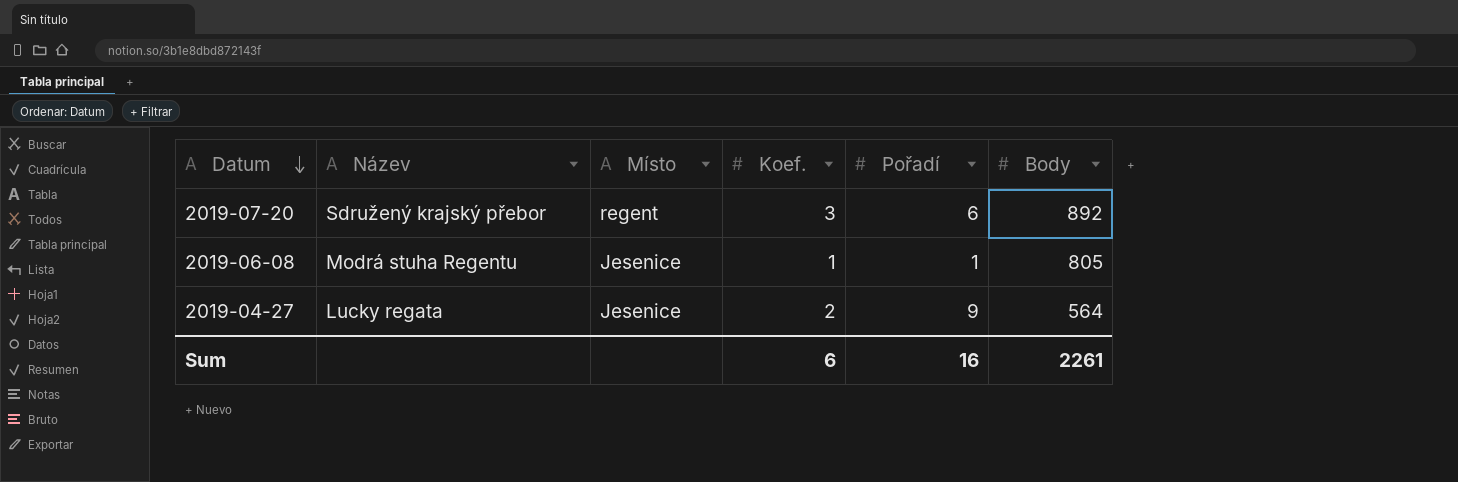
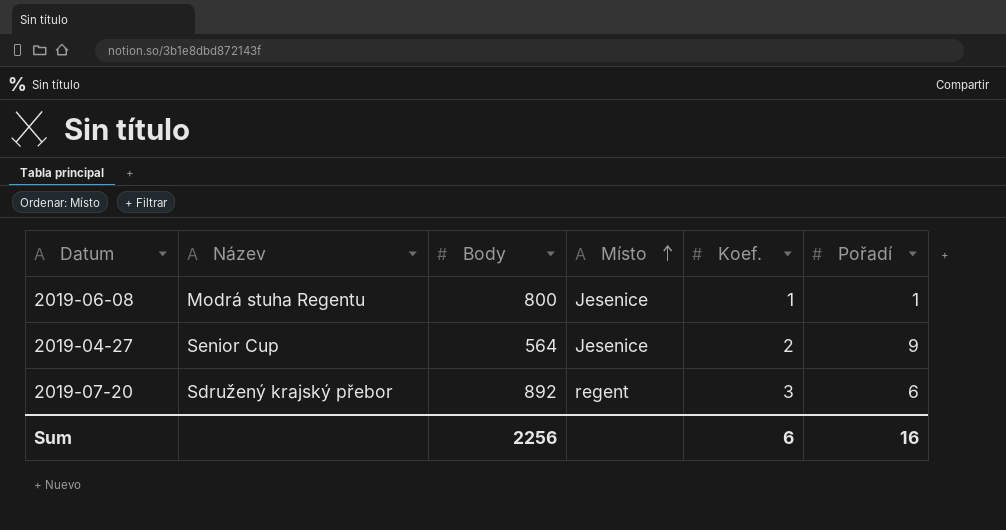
row order: Datum descending -> Místo ascending
column Body | position: 6 -> 3
2019-06-08 | Body: 805 -> 800
2019-04-27 | Název: Lucky regata -> Senior Cup
Sum | Body: 2261 -> 2256

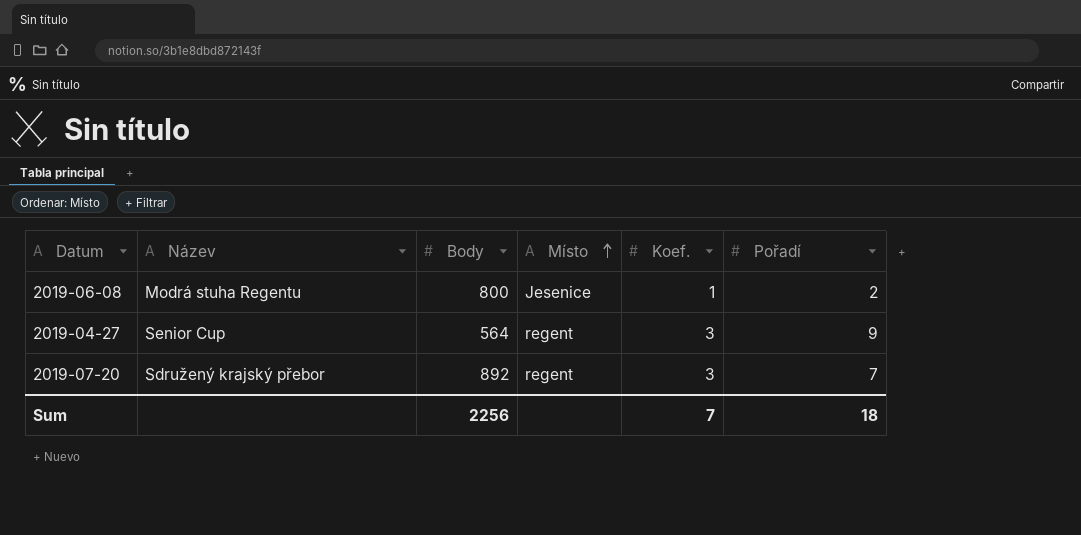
2019-06-08 | Pořadí: 1 -> 2
2019-04-27 | Místo: Jesenice -> regent
2019-04-27 | Koef.: 2 -> 3
2019-07-20 | Pořadí: 6 -> 7
Sum | Koef.: 6 -> 7
Sum | Pořadí: 16 -> 18

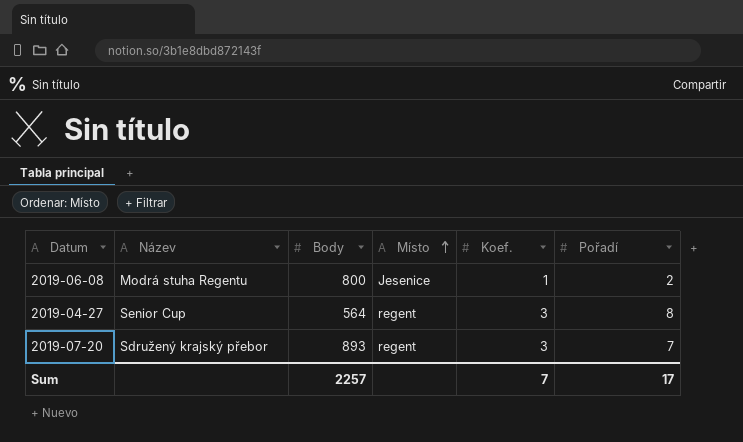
2019-04-27 | Pořadí: 9 -> 8
2019-07-20 | Body: 892 -> 893
Sum | Body: 2256 -> 2257
Sum | Pořadí: 18 -> 17

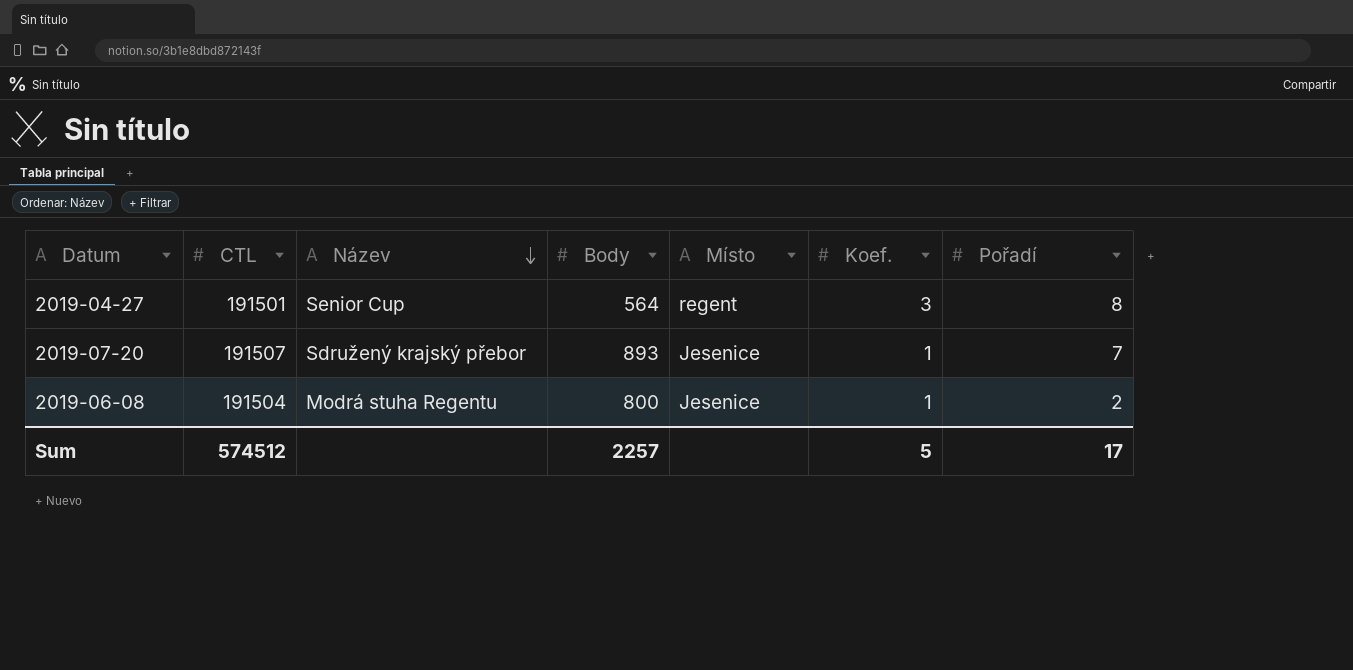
row order: Místo ascending -> Název descending
column CTL | position: none -> 2
2019-07-20 | Místo: regent -> Jesenice
2019-07-20 | Koef.: 3 -> 1
Sum | Koef.: 7 -> 5

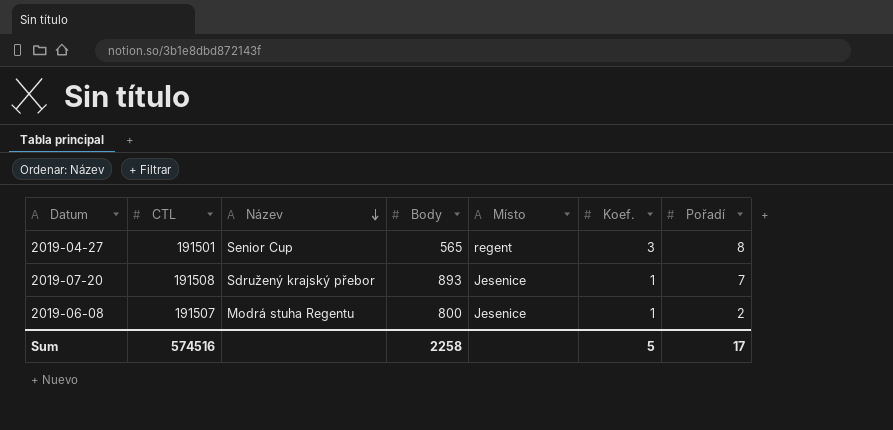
2019-04-27 | Body: 564 -> 565
2019-07-20 | CTL: 191507 -> 191508
2019-06-08 | CTL: 191504 -> 191507
Sum | CTL: 574512 -> 574516
Sum | Body: 2257 -> 2258

